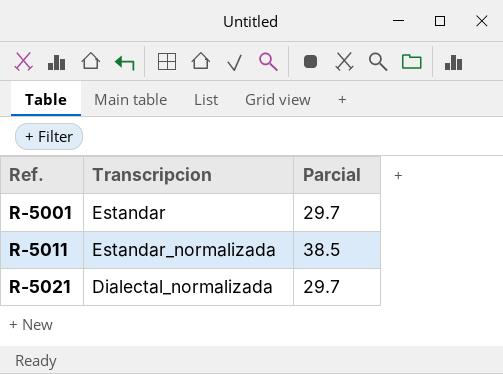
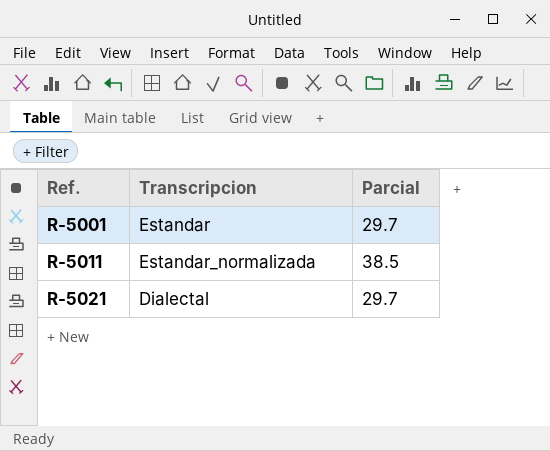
R-5021 | Transcripcion: Dialectal_normalizada -> Dialectal

